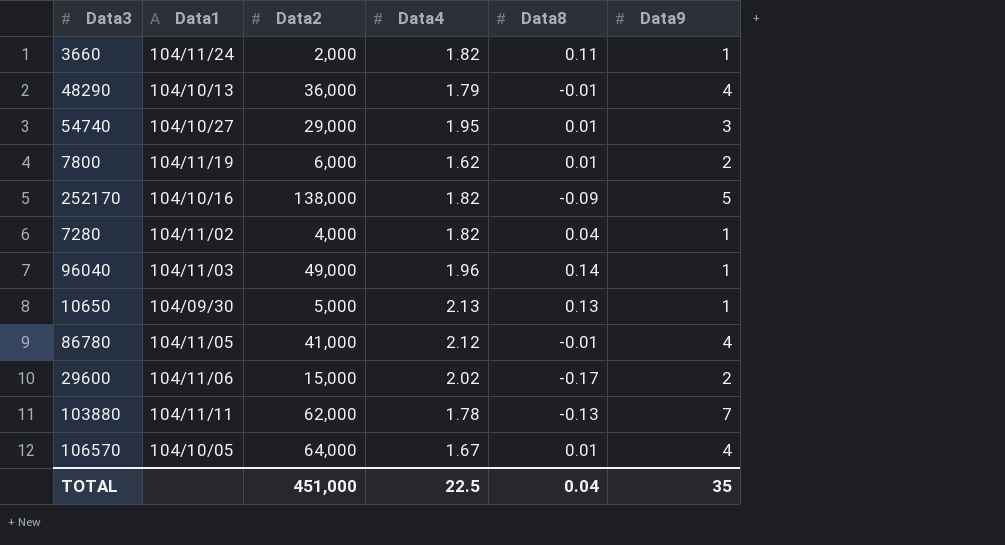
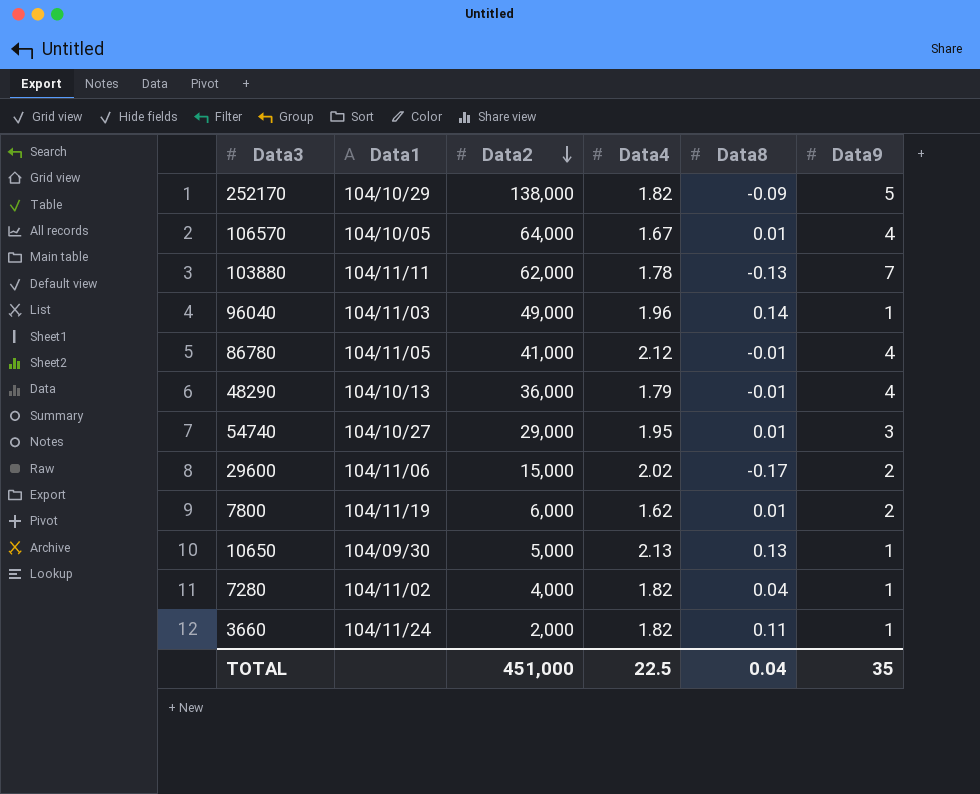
row order: none -> Data2 descending
252170 | Data1: 104/10/16 -> 104/10/29

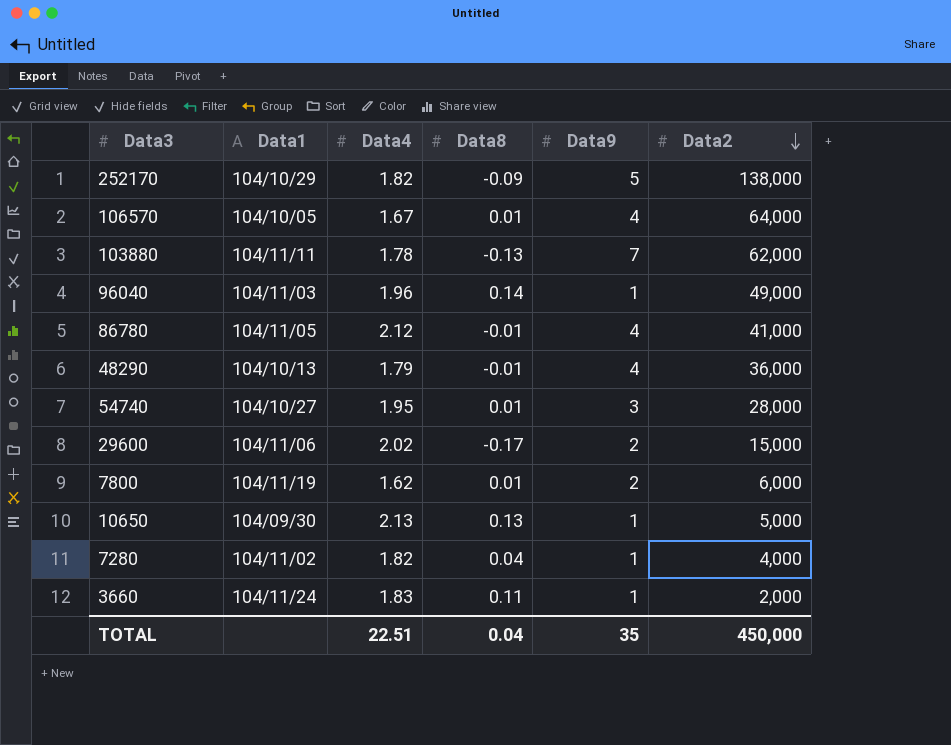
column Data2 | position: 3 -> 6
54740 | Data2: 29,000 -> 28,000
3660 | Data4: 1.82 -> 1.83
TOTAL | Data4: 22.5 -> 22.51
TOTAL | Data2: 451,000 -> 450,000

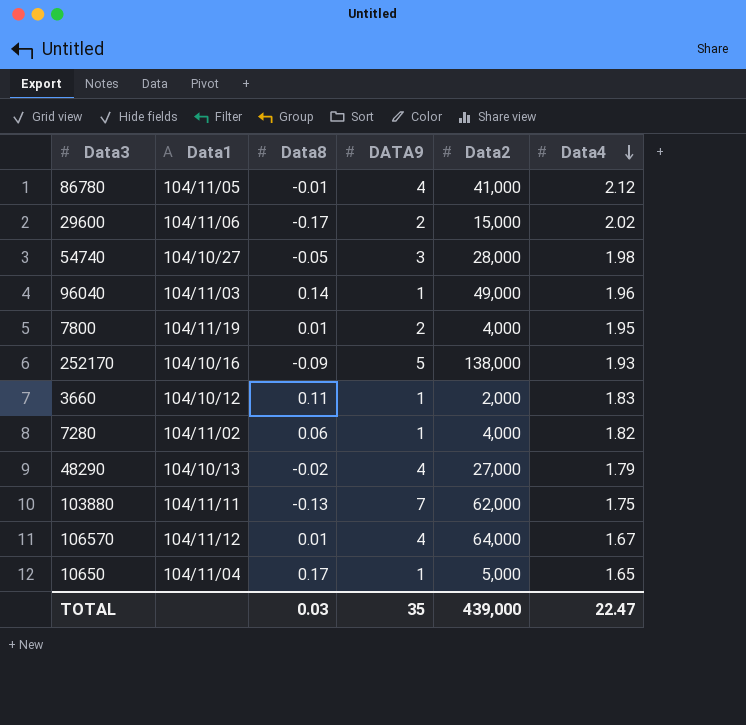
row order: Data2 descending -> Data4 descending
column name: Data9 -> DATA9
column Data4 | position: 3 -> 6
54740 | Data8: 0.01 -> -0.05
54740 | Data4: 1.95 -> 1.98
7800 | Data2: 6,000 -> 4,000
7800 | Data4: 1.62 -> 1.95
252170 | Data1: 104/10/29 -> 104/10/16
252170 | Data4: 1.82 -> 1.93
3660 | Data1: 104/11/24 -> 104/10/12
7280 | Data8: 0.04 -> 0.06
48290 | Data8: -0.01 -> -0.02
48290 | Data2: 36,000 -> 27,000
103880 | Data4: 1.78 -> 1.75
106570 | Data1: 104/10/05 -> 104/11/12
10650 | Data1: 104/09/30 -> 104/11/04
10650 | Data8: 0.13 -> 0.17
10650 | Data4: 2.13 -> 1.65
TOTAL | Data8: 0.04 -> 0.03
TOTAL | Data2: 450,000 -> 439,000
TOTAL | Data4: 22.51 -> 22.47

